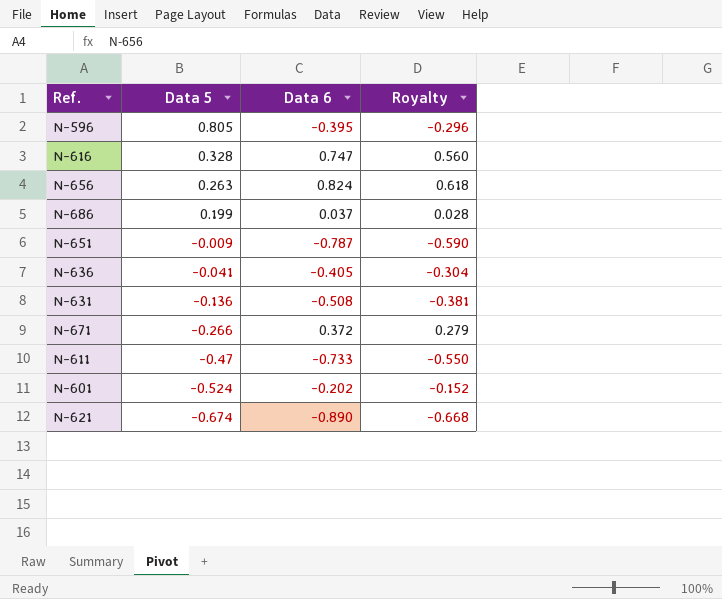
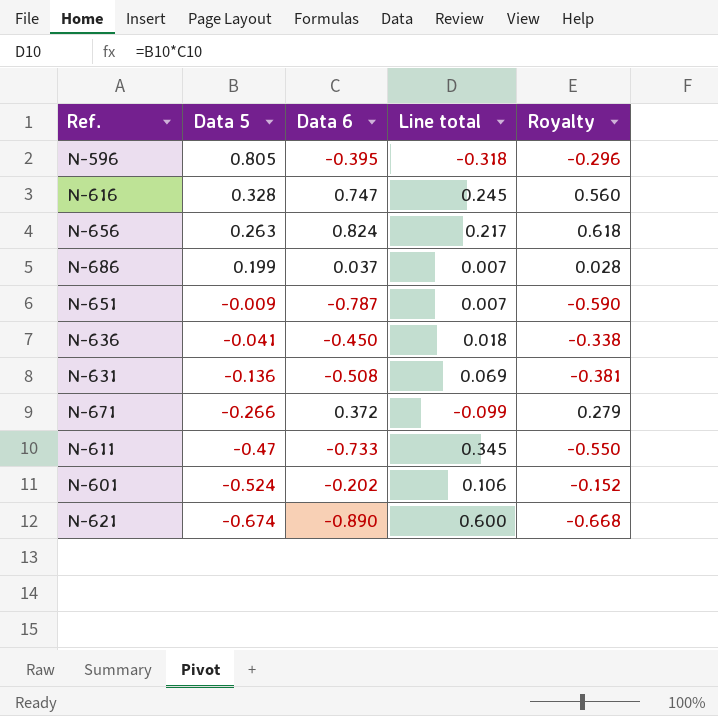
column Line total | formula: none -> [Data 5] * [Data 6]
N-636 | Data 6: -0.405 -> -0.450
N-636 | Royalty: -0.304 -> -0.338

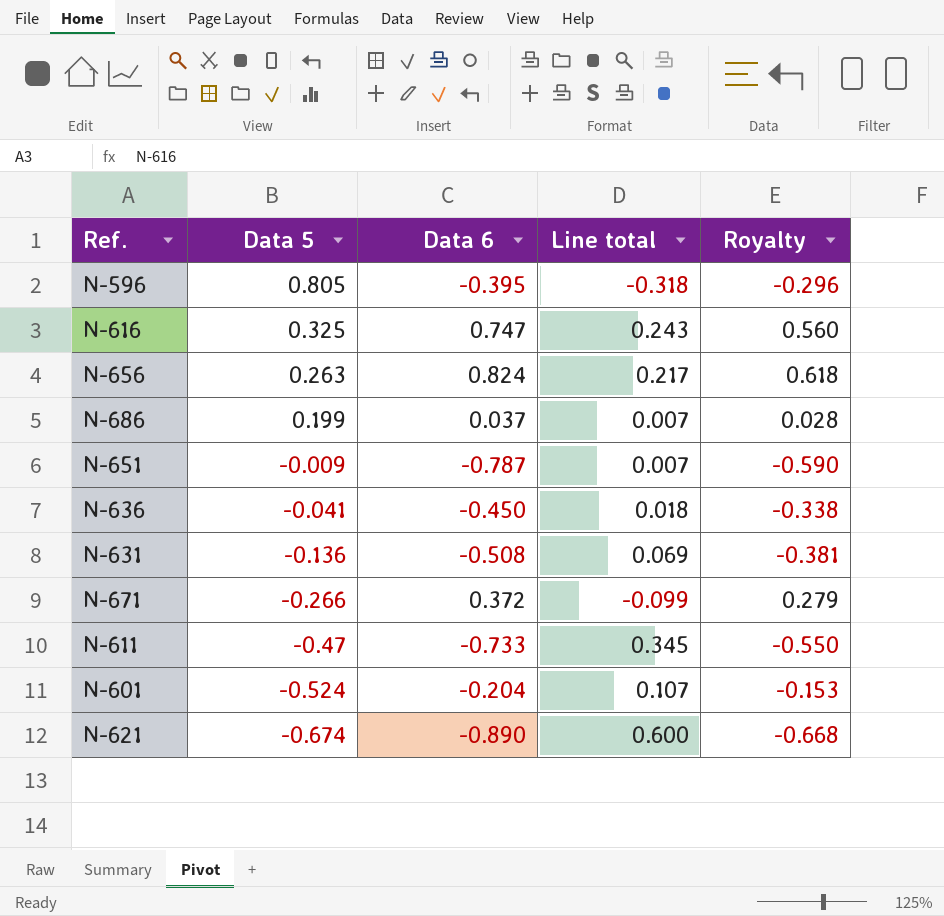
N-616 | Data 5: 0.328 -> 0.325
N-616 | Line total: 0.245 -> 0.243
N-601 | Data 6: -0.202 -> -0.204
N-601 | Line total: 0.106 -> 0.107
N-601 | Royalty: -0.152 -> -0.153

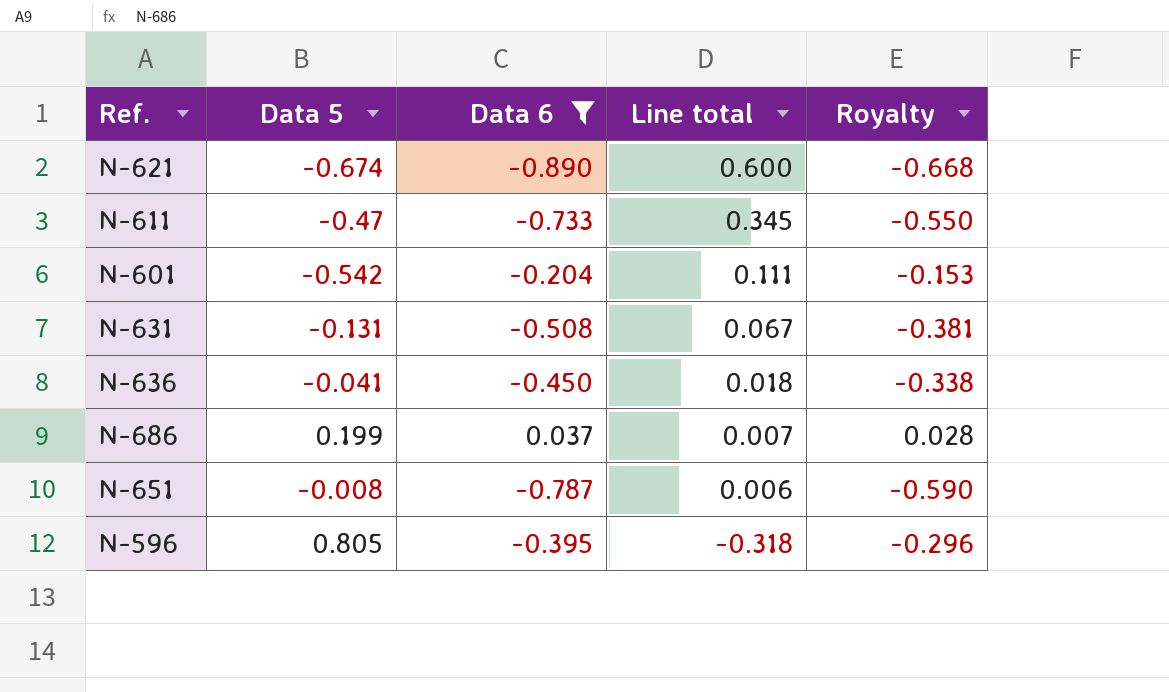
filter: none -> Data 6 <= 0.037
row order: Data 5 descending -> Line total descending
N-601 | Data 5: -0.524 -> -0.542
N-601 | Line total: 0.107 -> 0.111
N-631 | Data 5: -0.136 -> -0.131
N-631 | Line total: 0.069 -> 0.067
N-651 | Data 5: -0.009 -> -0.008
N-651 | Line total: 0.007 -> 0.006

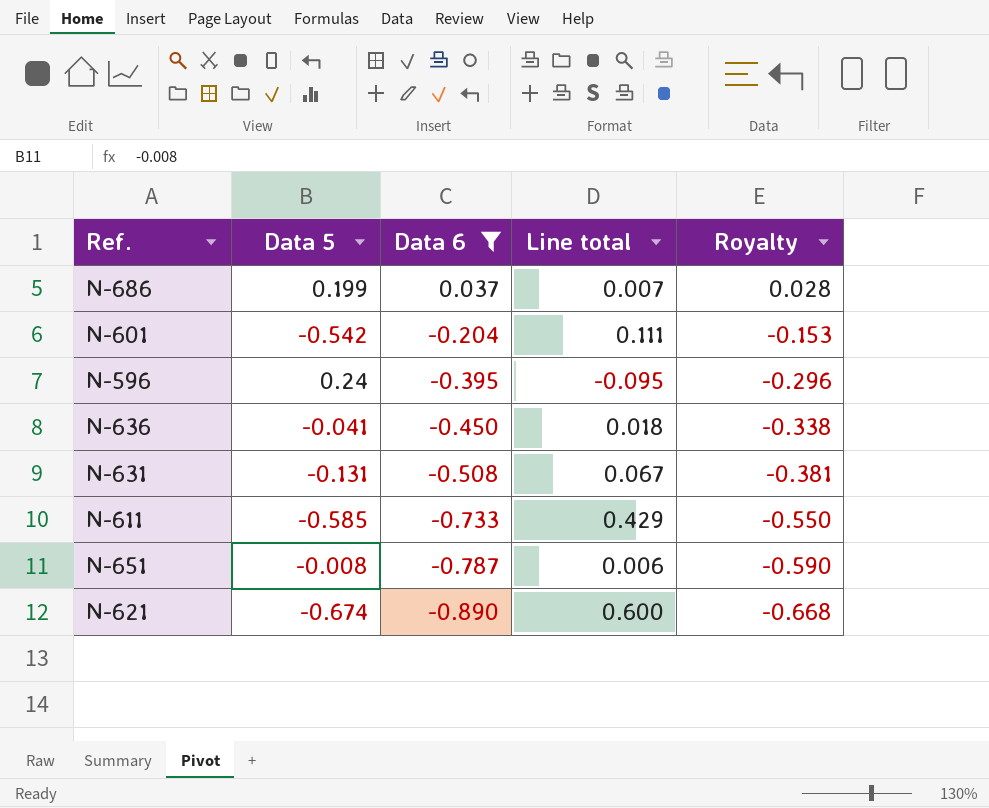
row order: Line total descending -> Data 6 descending
N-596 | Data 5: 0.805 -> 0.24
N-596 | Line total: -0.318 -> -0.095
N-611 | Data 5: -0.47 -> -0.585
N-611 | Line total: 0.345 -> 0.429

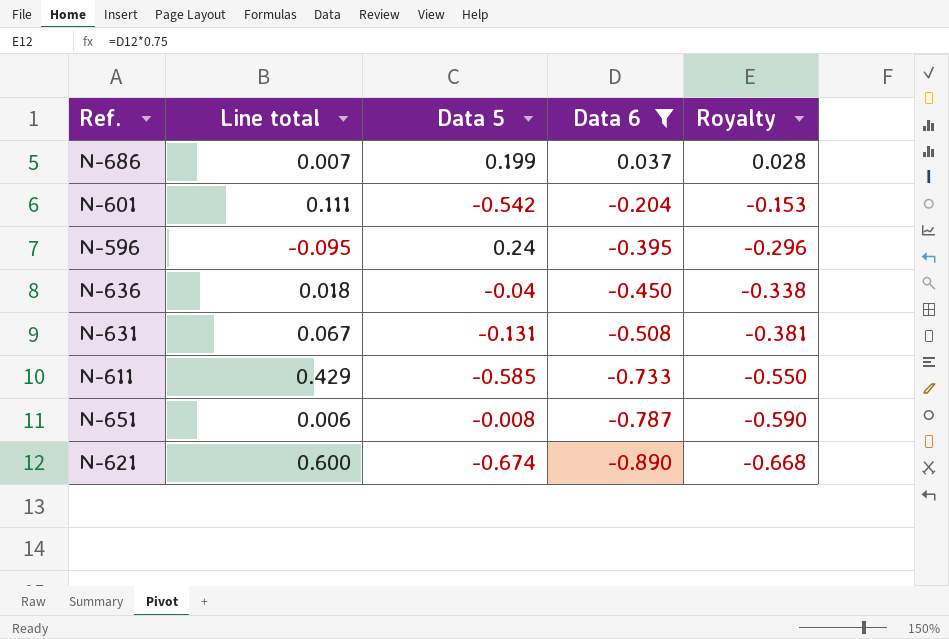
column Line total | position: 4 -> 2
N-636 | Data 5: -0.041 -> -0.04

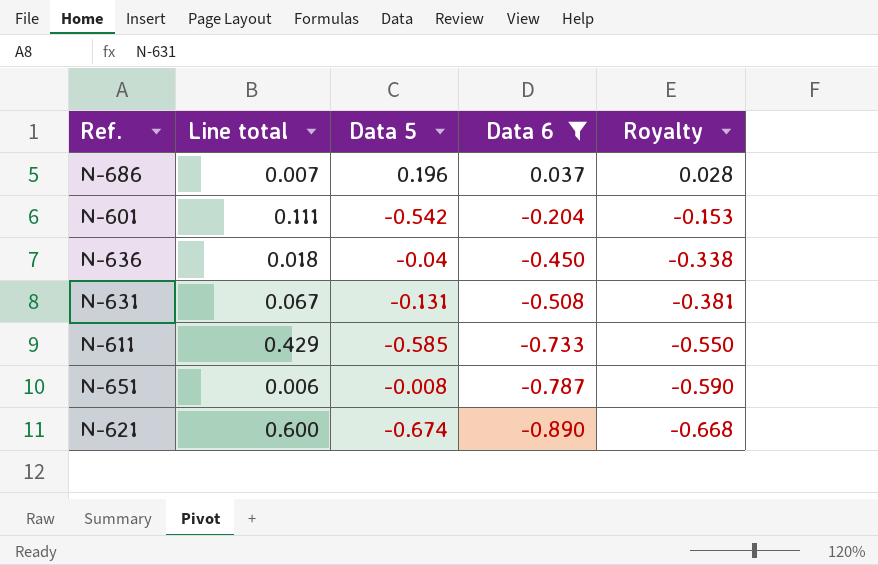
row N-596: -0.095 | 0.24 | -0.395 | -0.296 -> none
N-686 | Data 5: 0.199 -> 0.196

